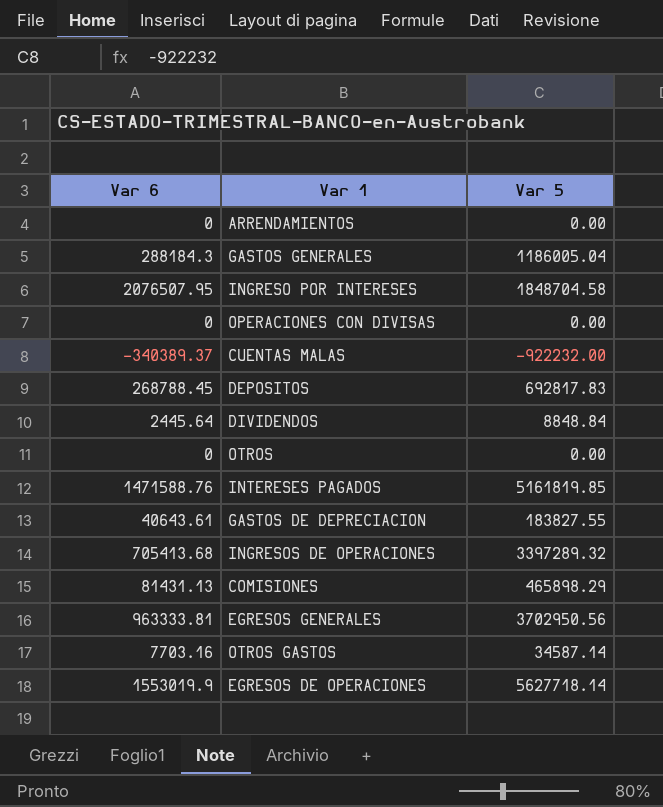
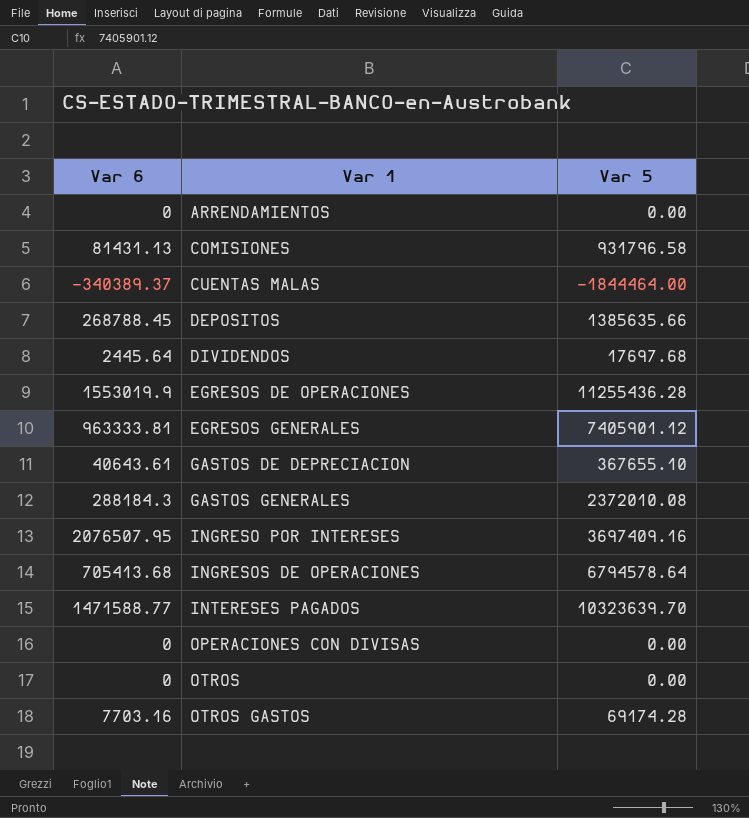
row order: none -> Var 1 ascending
COMISIONES | Var 5: 465898.29 -> 931796.58
CUENTAS MALAS | Var 5: -922232.00 -> -1844464.00
DEPOSITOS | Var 5: 692817.83 -> 1385635.66
DIVIDENDOS | Var 5: 8848.84 -> 17697.68
EGRESOS DE OPERACIONES | Var 5: 5627718.14 -> 11255436.28
EGRESOS GENERALES | Var 5: 3702950.56 -> 7405901.12
GASTOS DE DEPRECIACION | Var 5: 183827.55 -> 367655.10
GASTOS GENERALES | Var 5: 1186005.04 -> 2372010.08
INGRESO POR INTERESES | Var 5: 1848704.58 -> 3697409.16
INGRESOS DE OPERACIONES | Var 5: 3397289.32 -> 6794578.64
INTERESES PAGADOS | Var 6: 1471588.76 -> 1471588.77
INTERESES PAGADOS | Var 5: 5161819.85 -> 10323639.70
OTROS GASTOS | Var 5: 34587.14 -> 69174.28

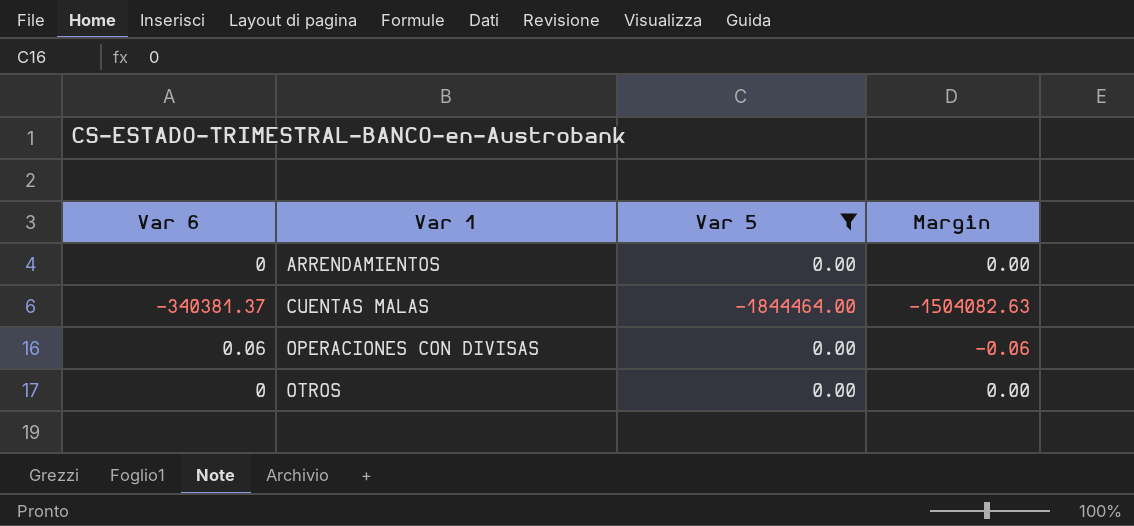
filter: none -> Var 5 <= 0.00
column Margin | formula: none -> [Var 5] - [Var 6]
CUENTAS MALAS | Var 6: -340389.37 -> -340381.37
OPERACIONES CON DIVISAS | Var 6: 0 -> 0.06

